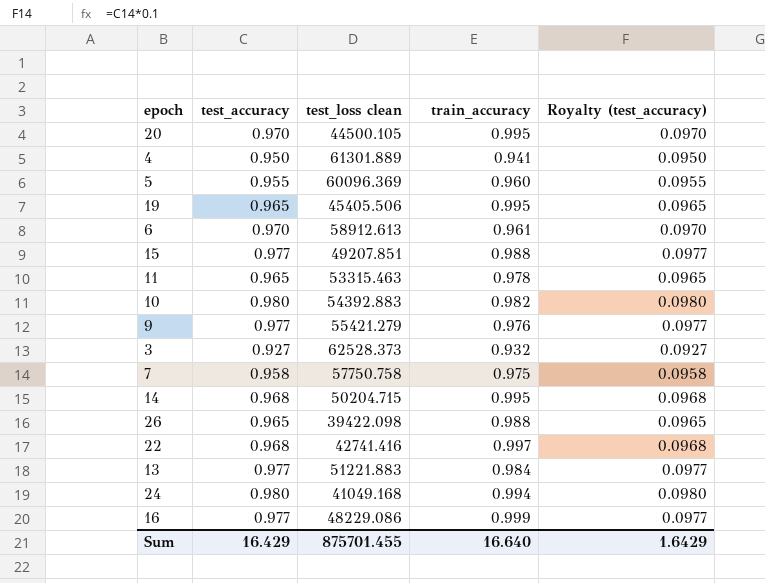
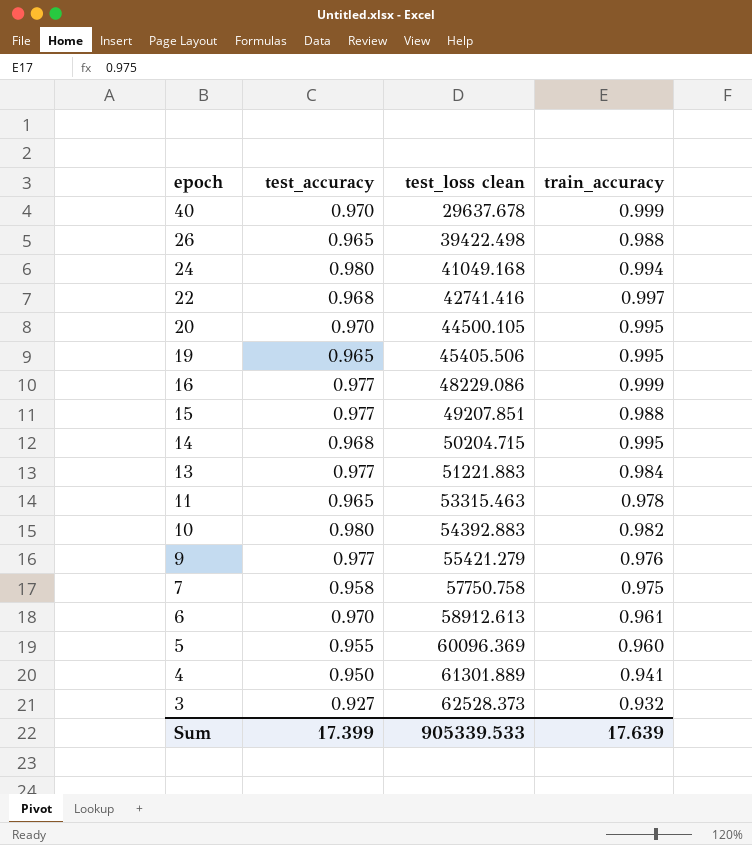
row order: none -> epoch descending
column Royalty (test_accuracy) | formula: [test_accuracy] * 0.1 -> none
row 40: none -> 0.970 | 29637.678 | 0.999
26 | test_loss clean: 39422.098 -> 39422.498
Sum | test_accuracy: 16.429 -> 17.399
Sum | test_loss clean: 875701.455 -> 905339.533
Sum | train_accuracy: 16.640 -> 17.639

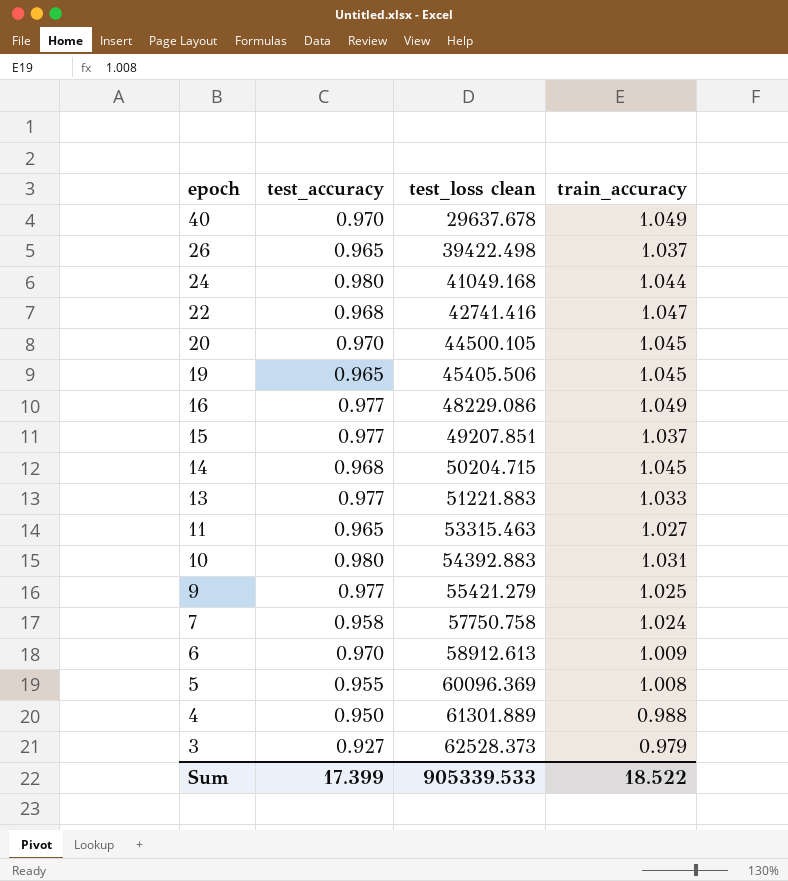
40 | train_accuracy: 0.999 -> 1.049
26 | train_accuracy: 0.988 -> 1.037
24 | train_accuracy: 0.994 -> 1.044
22 | train_accuracy: 0.997 -> 1.047
20 | train_accuracy: 0.995 -> 1.045
19 | train_accuracy: 0.995 -> 1.045
16 | train_accuracy: 0.999 -> 1.049
15 | train_accuracy: 0.988 -> 1.037
14 | train_accuracy: 0.995 -> 1.045
13 | train_accuracy: 0.984 -> 1.033
11 | train_accuracy: 0.978 -> 1.027
10 | train_accuracy: 0.982 -> 1.031
9 | train_accuracy: 0.976 -> 1.025
7 | train_accuracy: 0.975 -> 1.024
6 | train_accuracy: 0.961 -> 1.009
5 | train_accuracy: 0.960 -> 1.008
4 | train_accuracy: 0.941 -> 0.988
3 | train_accuracy: 0.932 -> 0.979
Sum | train_accuracy: 17.639 -> 18.522

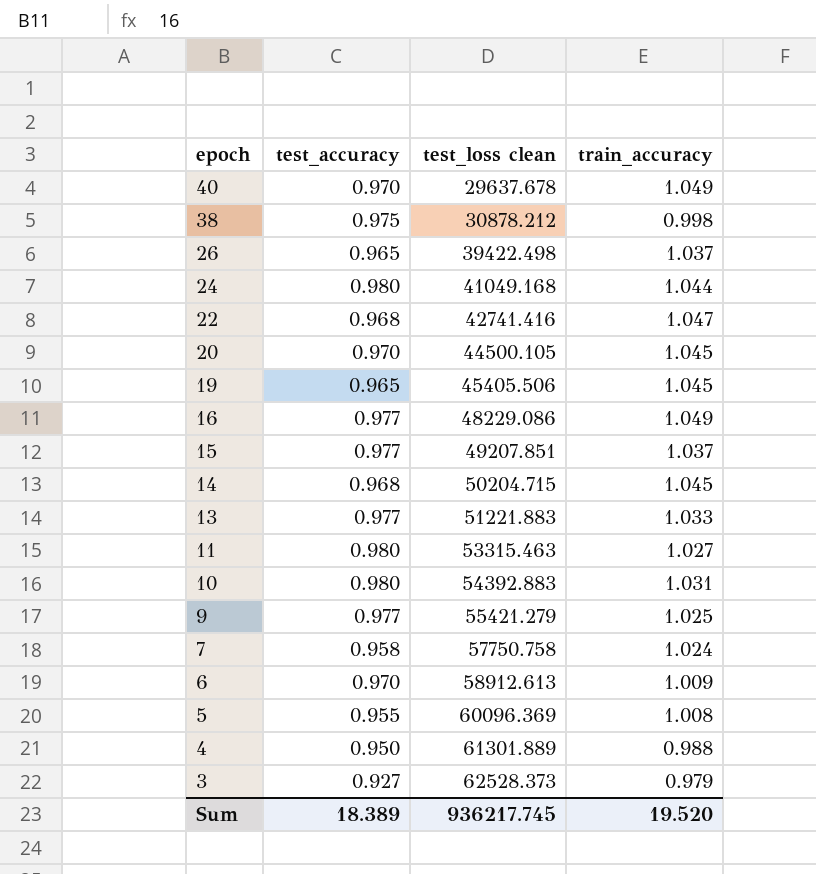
row 38: none -> 0.975 | 30878.212 | 0.998
11 | test_accuracy: 0.965 -> 0.980
Sum | test_accuracy: 17.399 -> 18.389
Sum | test_loss clean: 905339.533 -> 936217.745
Sum | train_accuracy: 18.522 -> 19.520

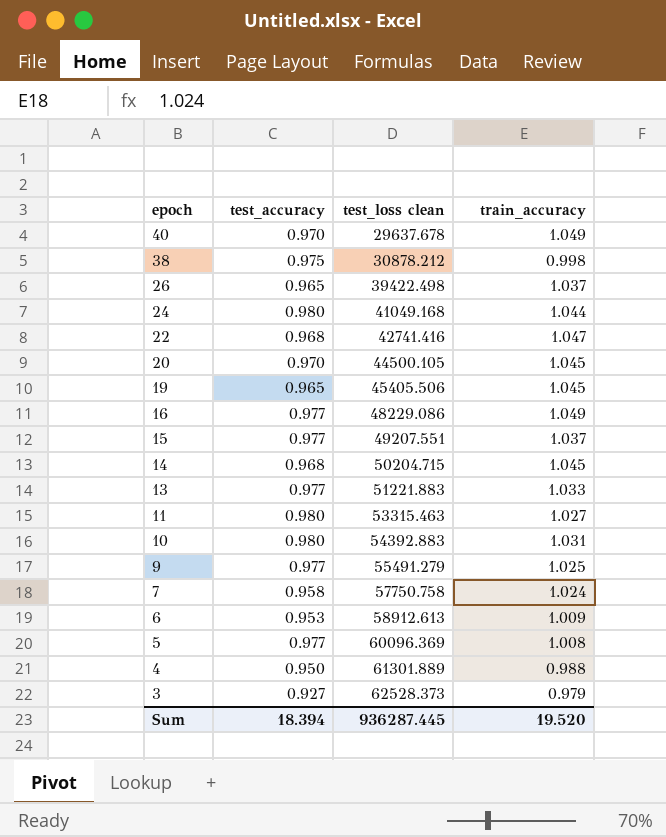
15 | test_loss clean: 49207.851 -> 49207.551
9 | test_loss clean: 55421.279 -> 55491.279
6 | test_accuracy: 0.970 -> 0.953
5 | test_accuracy: 0.955 -> 0.977
Sum | test_accuracy: 18.389 -> 18.394
Sum | test_loss clean: 936217.745 -> 936287.445

